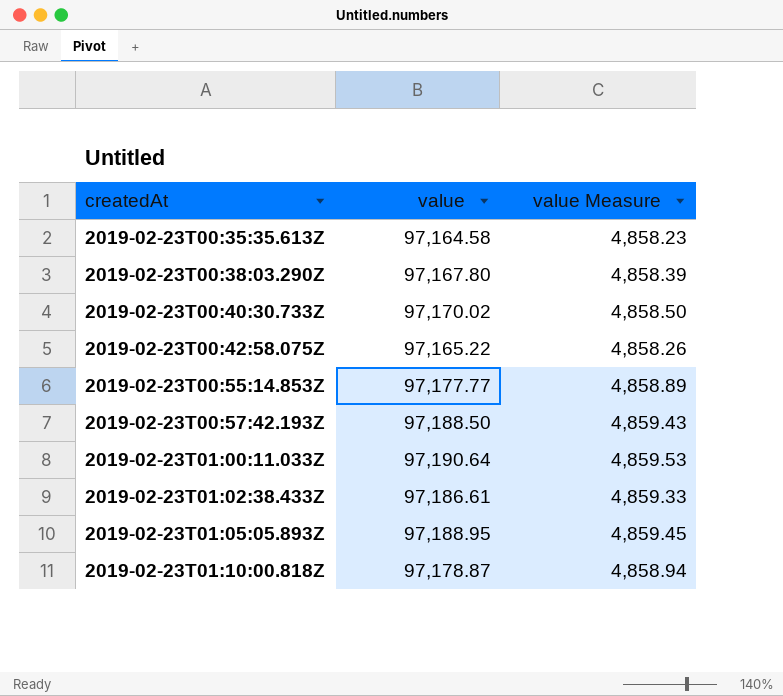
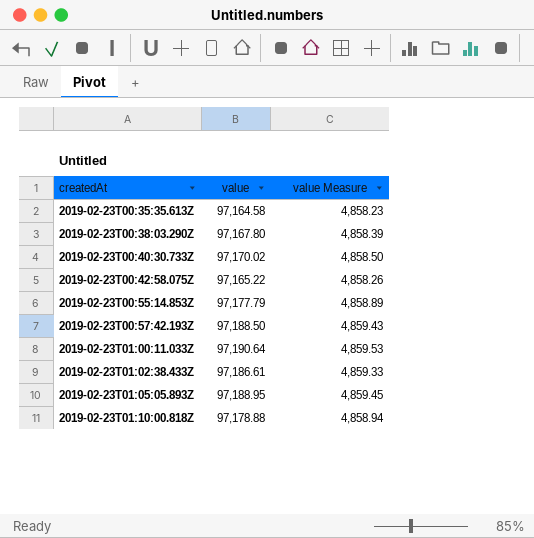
2019-02-23T00:55:14.853Z | value: 97,177.77 -> 97,177.79
2019-02-23T01:10:00.818Z | value: 97,178.87 -> 97,178.88

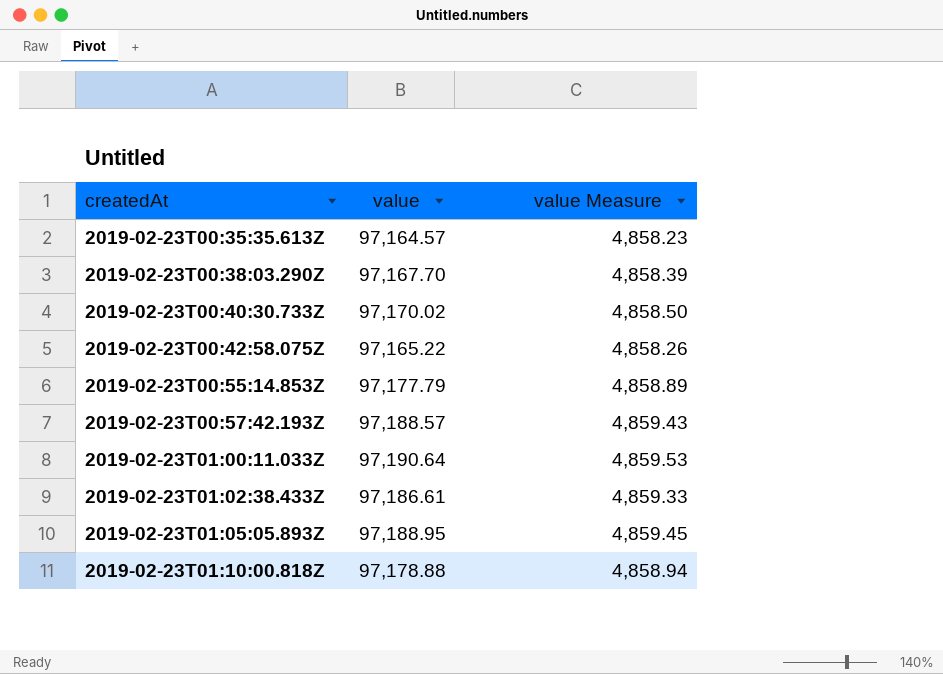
2019-02-23T00:35:35.613Z | value: 97,164.58 -> 97,164.57
2019-02-23T00:38:03.290Z | value: 97,167.80 -> 97,167.70
2019-02-23T00:57:42.193Z | value: 97,188.50 -> 97,188.57

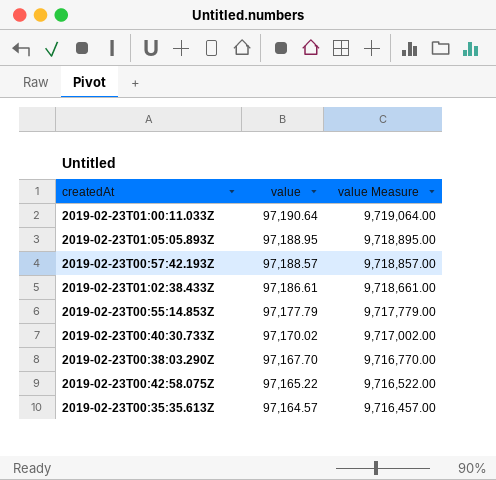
row order: createdAt ascending -> value descending
column value Measure | formula: [value] * 0.05 -> [value] * 100
row 2019-02-23T01:10:00.818Z: 97,178.88 | 4,858.94 -> none

